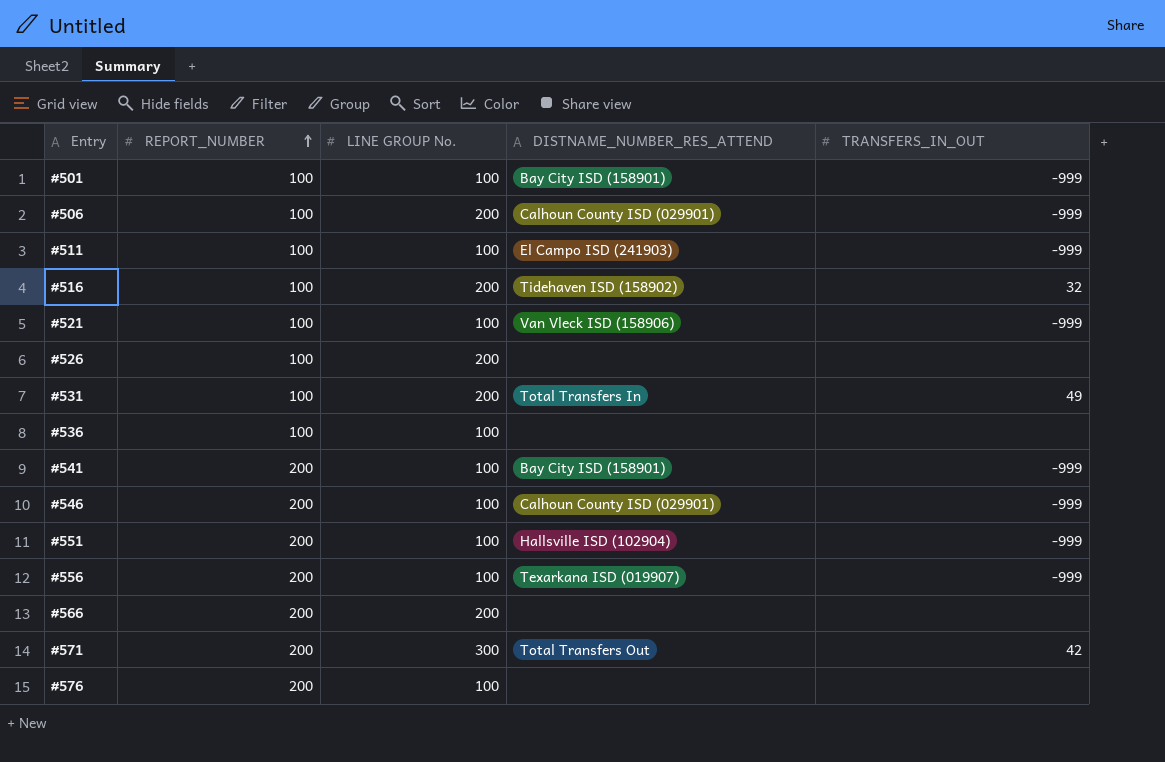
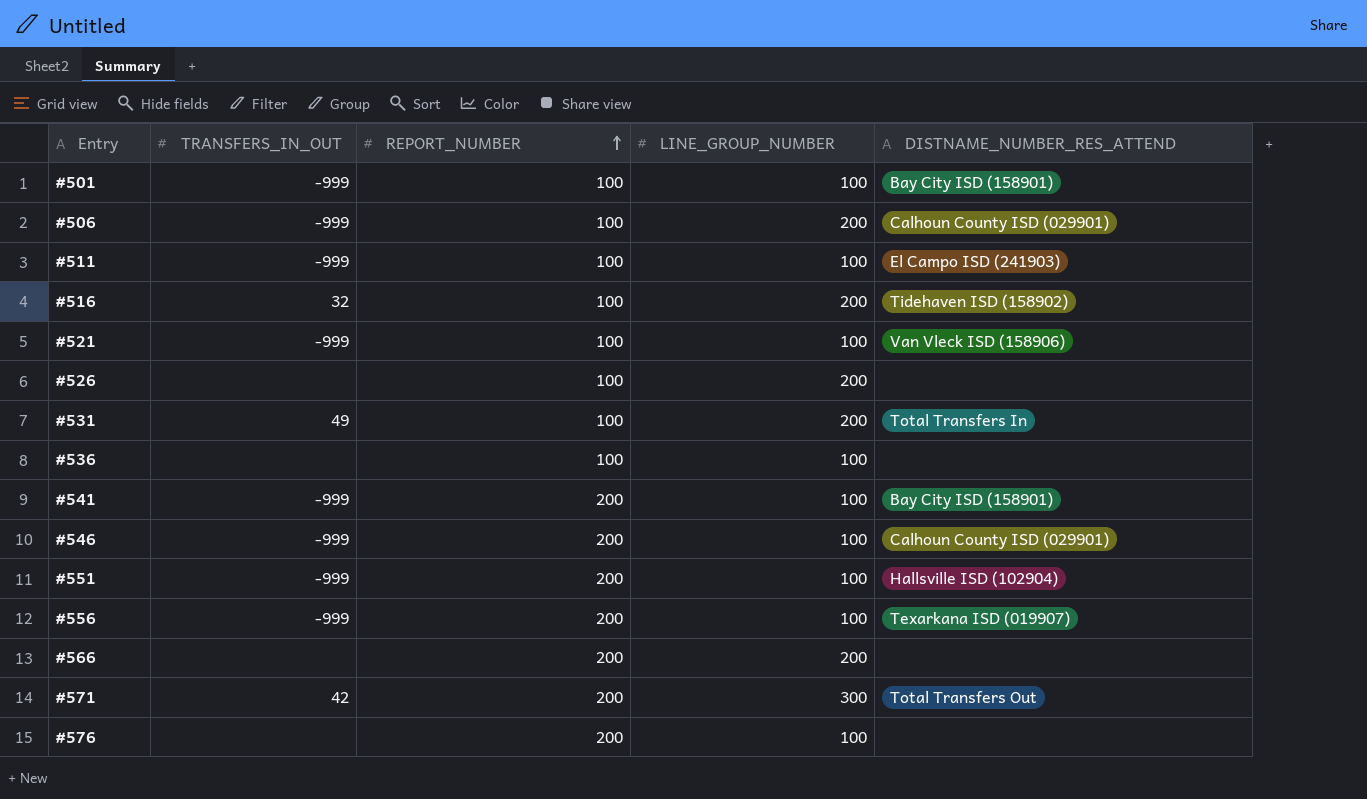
column TRANSFERS_IN_OUT | position: 5 -> 2
column name: LINE GROUP No. -> LINE_GROUP_NUMBER

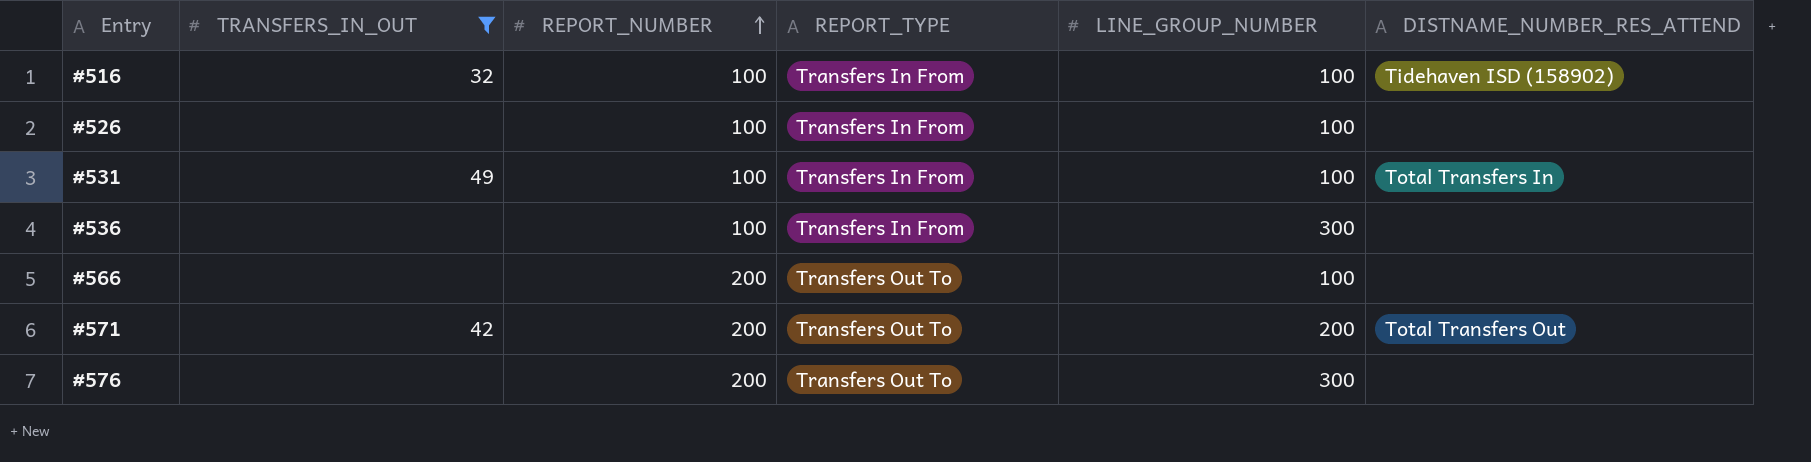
filter: none -> TRANSFERS_IN_OUT != -999
column REPORT_TYPE | position: none -> 4
#516 | LINE_GROUP_NUMBER: 200 -> 100
#526 | LINE_GROUP_NUMBER: 200 -> 100
#531 | LINE_GROUP_NUMBER: 200 -> 100
#536 | LINE_GROUP_NUMBER: 100 -> 300
#566 | LINE_GROUP_NUMBER: 200 -> 100
#571 | LINE_GROUP_NUMBER: 300 -> 200
#576 | LINE_GROUP_NUMBER: 100 -> 300

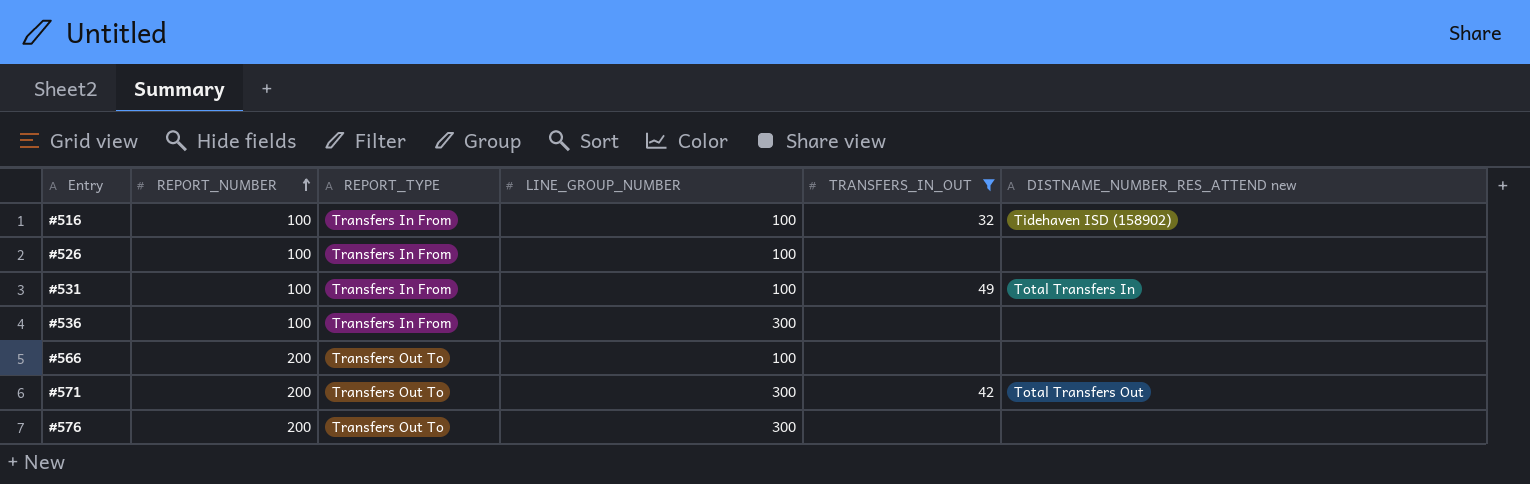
column TRANSFERS_IN_OUT | position: 2 -> 5
column name: DISTNAME_NUMBER_RES_ATTEND -> DISTNAME_NUMBER_RES_ATTEND new
#571 | LINE_GROUP_NUMBER: 200 -> 300

